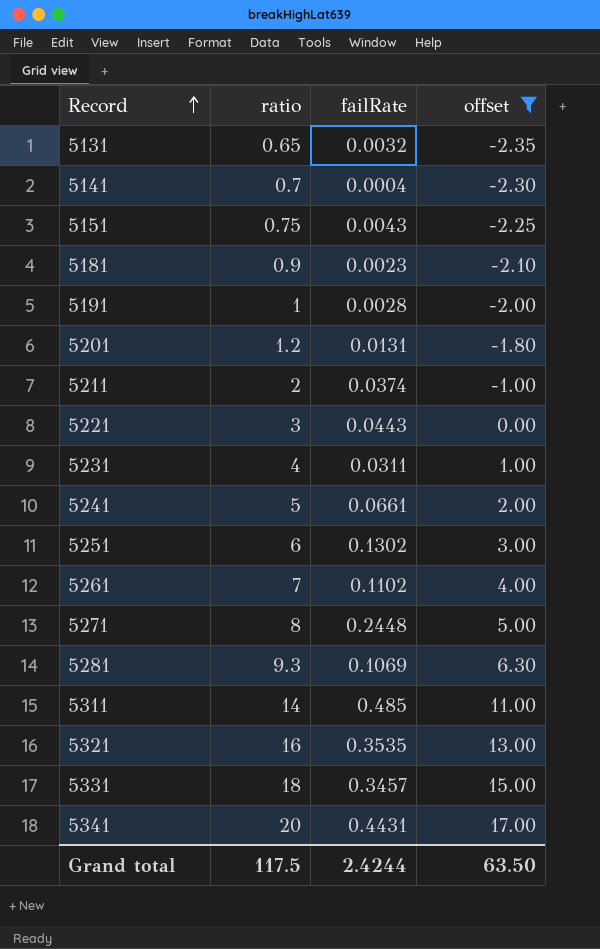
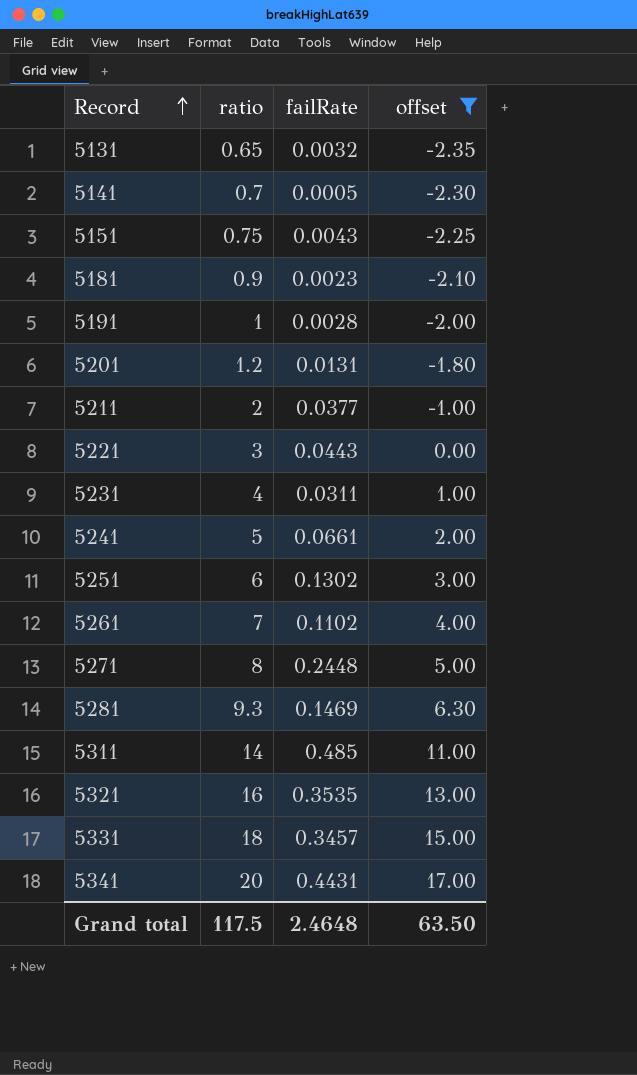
5141 | failRate: 0.0004 -> 0.0005
5211 | failRate: 0.0374 -> 0.0377
5281 | failRate: 0.1069 -> 0.1469
Grand total | failRate: 2.4244 -> 2.4648

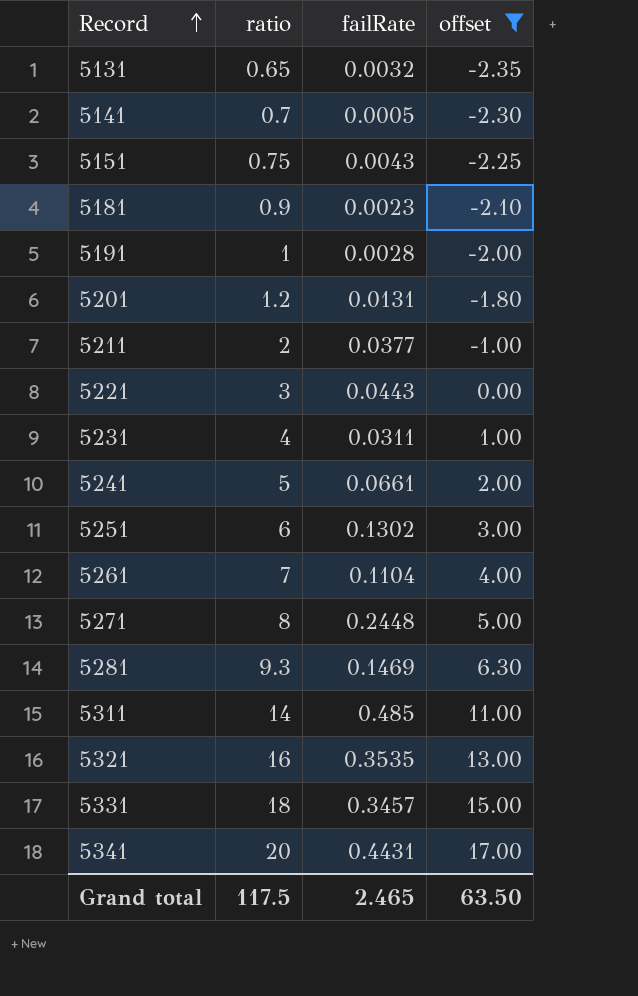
5261 | failRate: 0.1102 -> 0.1104
Grand total | failRate: 2.4648 -> 2.465

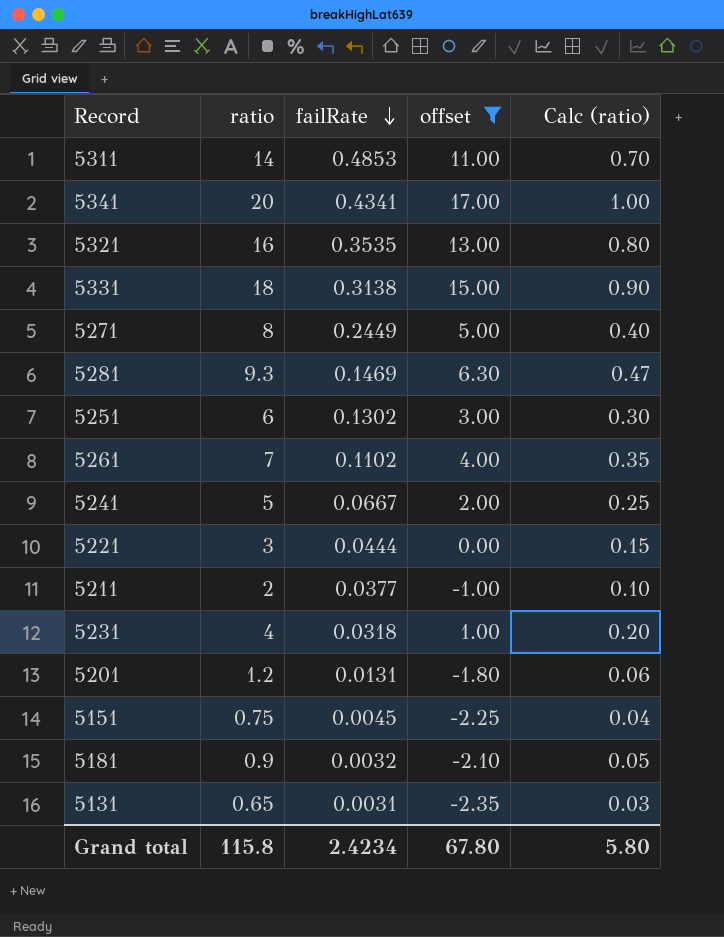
row order: Record ascending -> failRate descending
column Calc (ratio) | formula: none -> [ratio] * 0.05
row 5141: 0.7 | 0.0005 | -2.30 -> none
row 5191: 1 | 0.0028 | -2.00 -> none
5311 | failRate: 0.485 -> 0.4853
5341 | failRate: 0.4431 -> 0.4341
5331 | failRate: 0.3457 -> 0.3138
5271 | failRate: 0.2448 -> 0.2449
5261 | failRate: 0.1104 -> 0.1102
5241 | failRate: 0.0661 -> 0.0667
5221 | failRate: 0.0443 -> 0.0444
5231 | failRate: 0.0311 -> 0.0318
5151 | failRate: 0.0043 -> 0.0045
5181 | failRate: 0.0023 -> 0.0032
5131 | failRate: 0.0032 -> 0.0031
Grand total | ratio: 117.5 -> 115.8
Grand total | failRate: 2.465 -> 2.4234
Grand total | offset: 63.50 -> 67.80

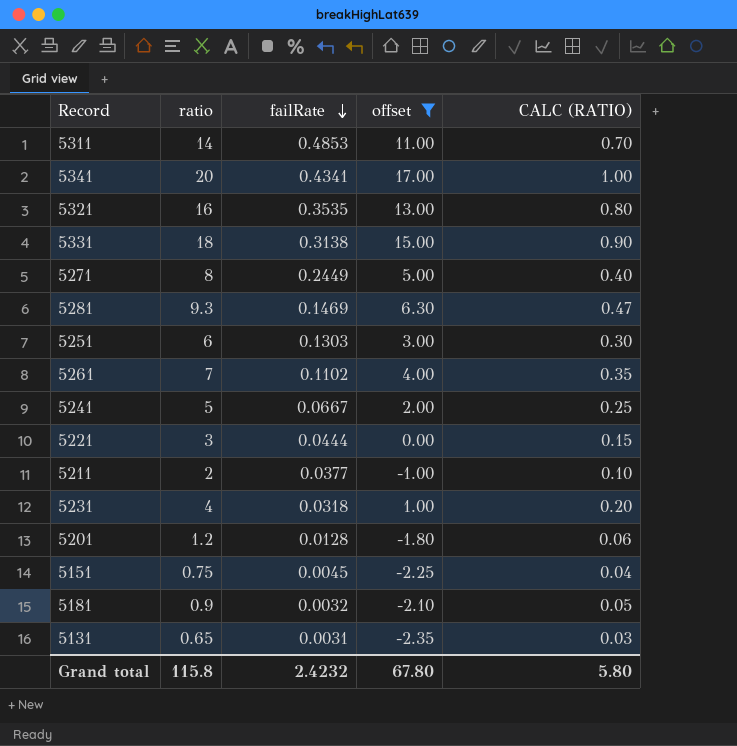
column name: Calc (ratio) -> CALC (RATIO)
5251 | failRate: 0.1302 -> 0.1303
5201 | failRate: 0.0131 -> 0.0128
Grand total | failRate: 2.4234 -> 2.4232

